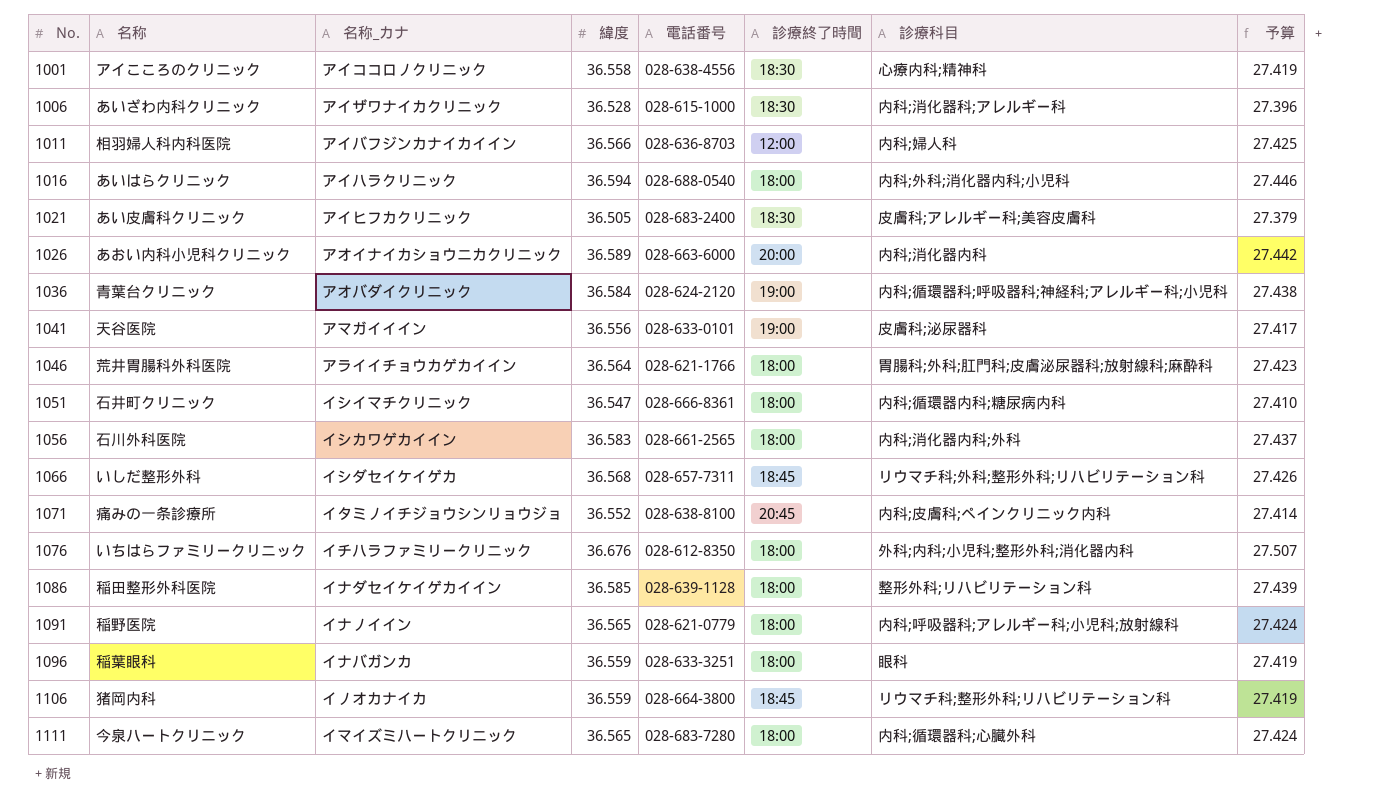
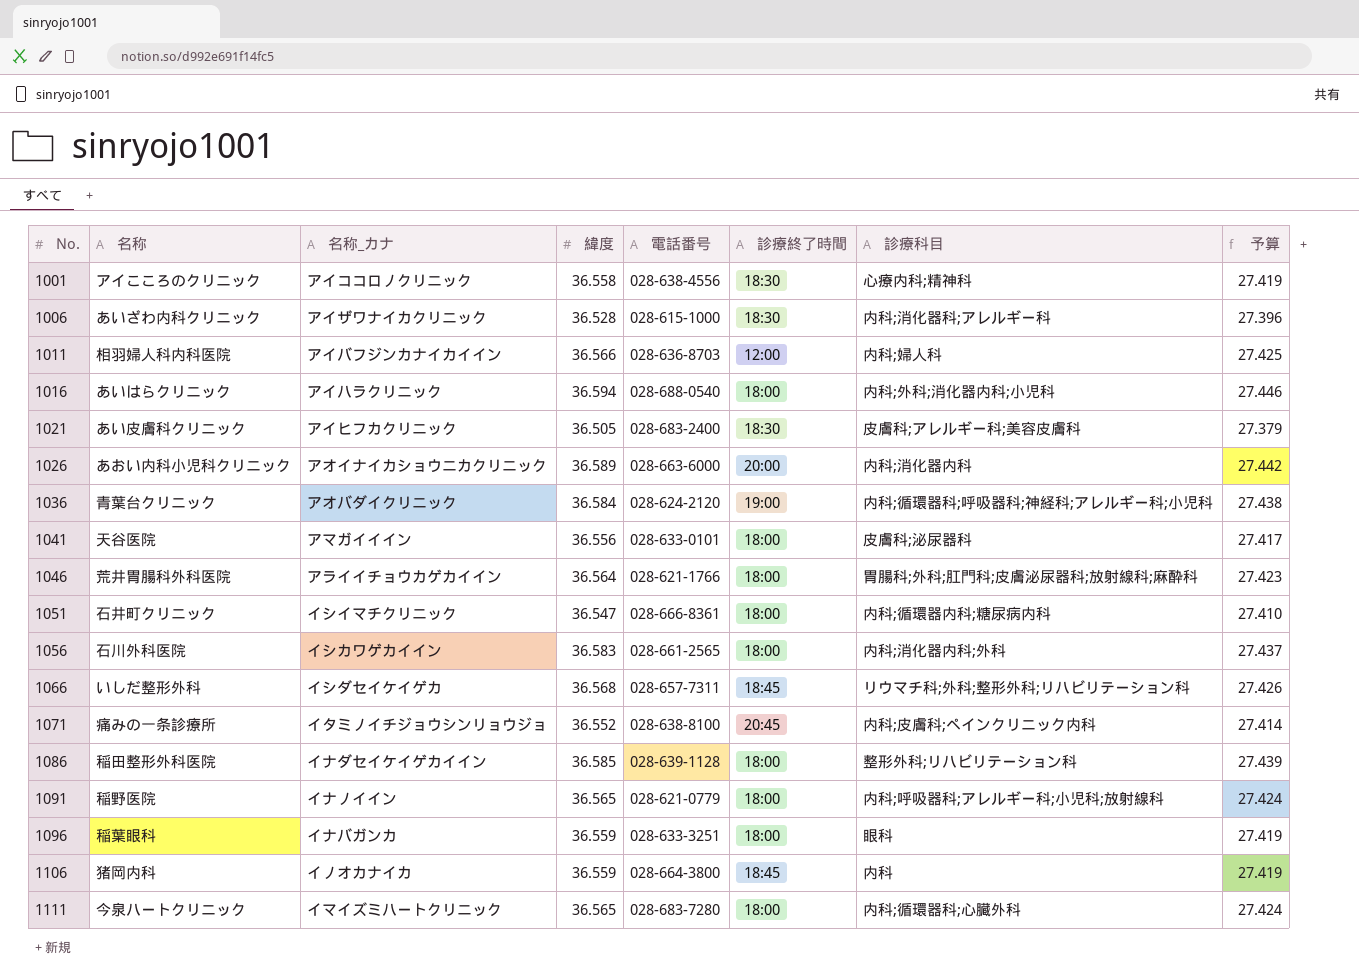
row 1076: いちはらファミリークリニック | イチハラファミリークリニック | 36.676 | 028-612-8350 | 18:00 | 外科;内科;小児科;整形外科;消化器内科 | 27.507 -> none
1041 | 診療終了時間: 19:00 -> 18:00
1106 | 診療科目: リウマチ科;整形外科;リハビリテーション科 -> 内科

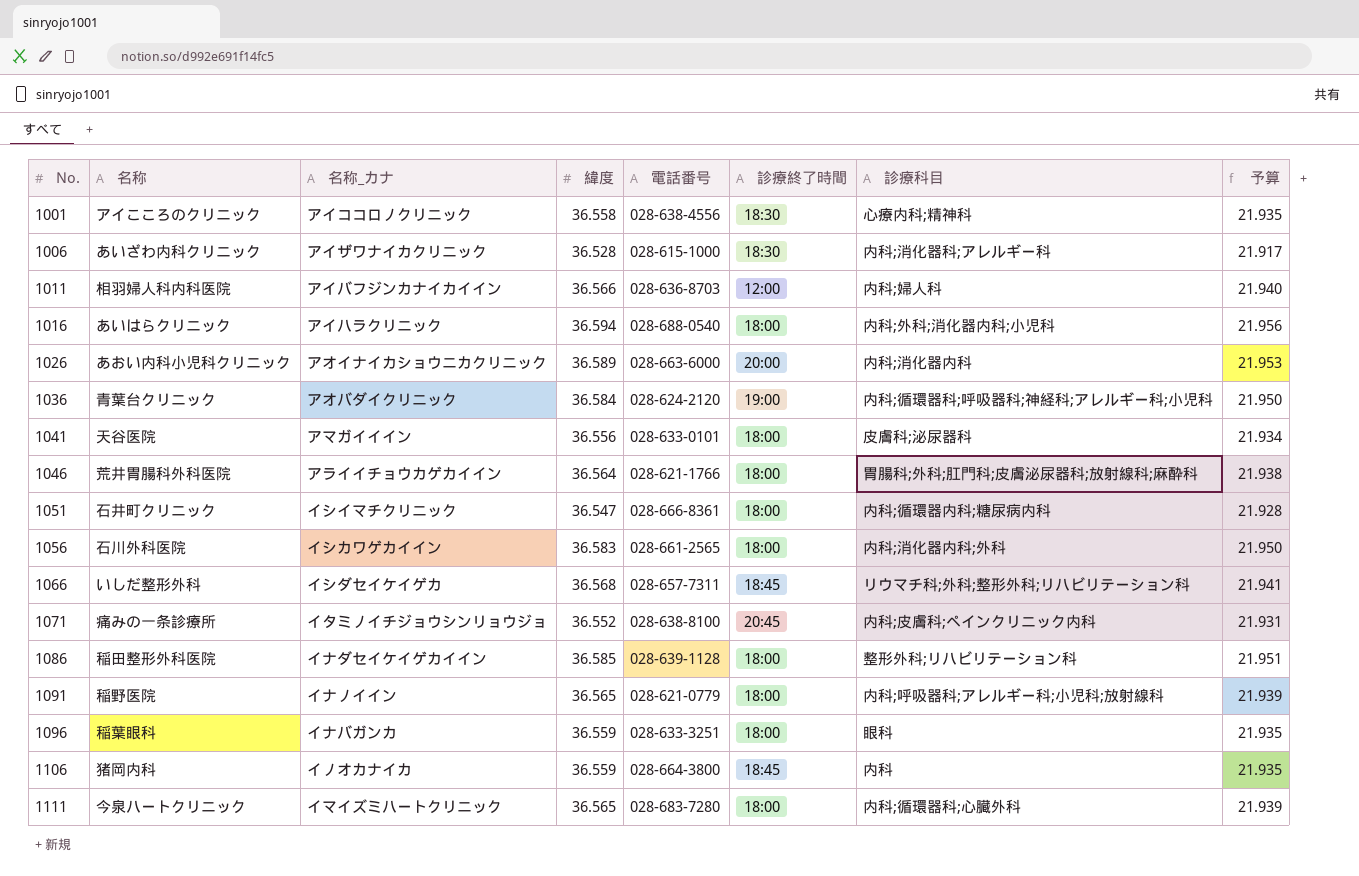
column 予算 | formula: [緯度] * 0.75 -> [緯度] * 0.6
row 1021: あい皮膚科クリニック | アイヒフカクリニック | 36.505 | 028-683-2400 | 18:30 | 皮膚科;アレルギー科;美容皮膚科 | 27.379 -> none

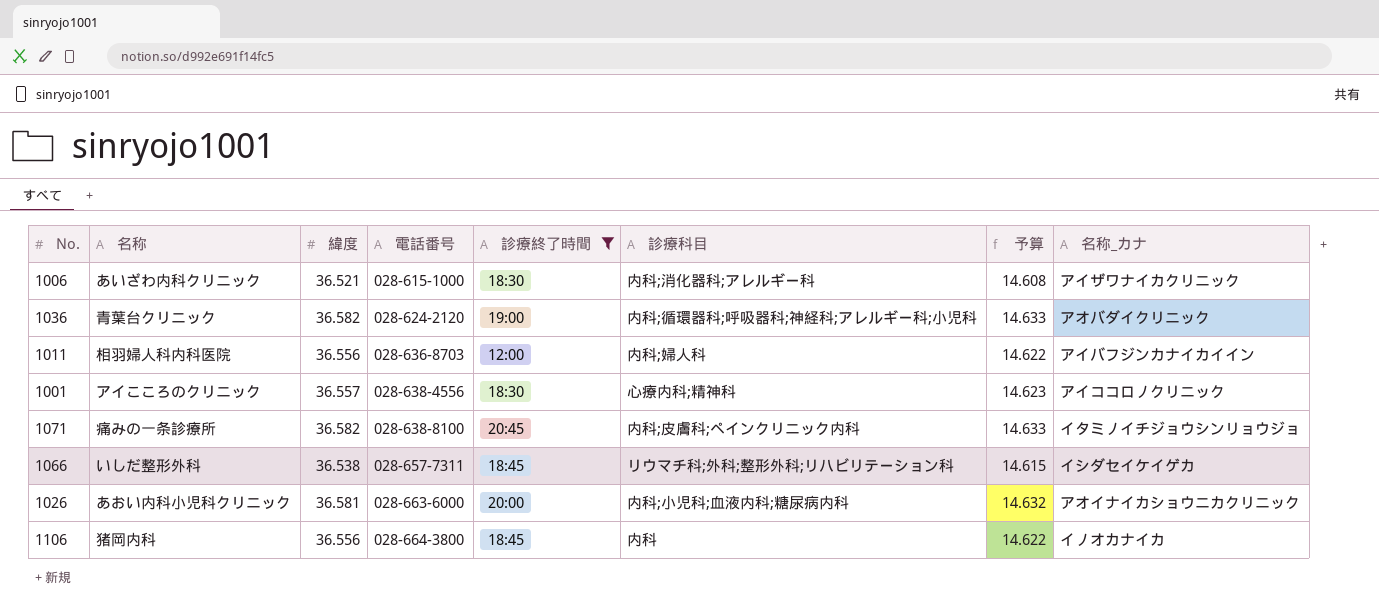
filter: none -> 診療終了時間 != 18:00
row order: No. ascending -> 電話番号 ascending
column 予算 | formula: [緯度] * 0.6 -> [緯度] * 0.4
column 名称_カナ | position: 3 -> 8
1006 | 緯度: 36.528 -> 36.521
1036 | 緯度: 36.584 -> 36.582
1011 | 緯度: 36.566 -> 36.556
1001 | 緯度: 36.558 -> 36.557
1071 | 緯度: 36.552 -> 36.582
1066 | 緯度: 36.568 -> 36.538
1026 | 緯度: 36.589 -> 36.581
1026 | 診療科目: 内科;消化器内科 -> 内科;小児科;血液内科;糖尿病内科
1106 | 緯度: 36.559 -> 36.556

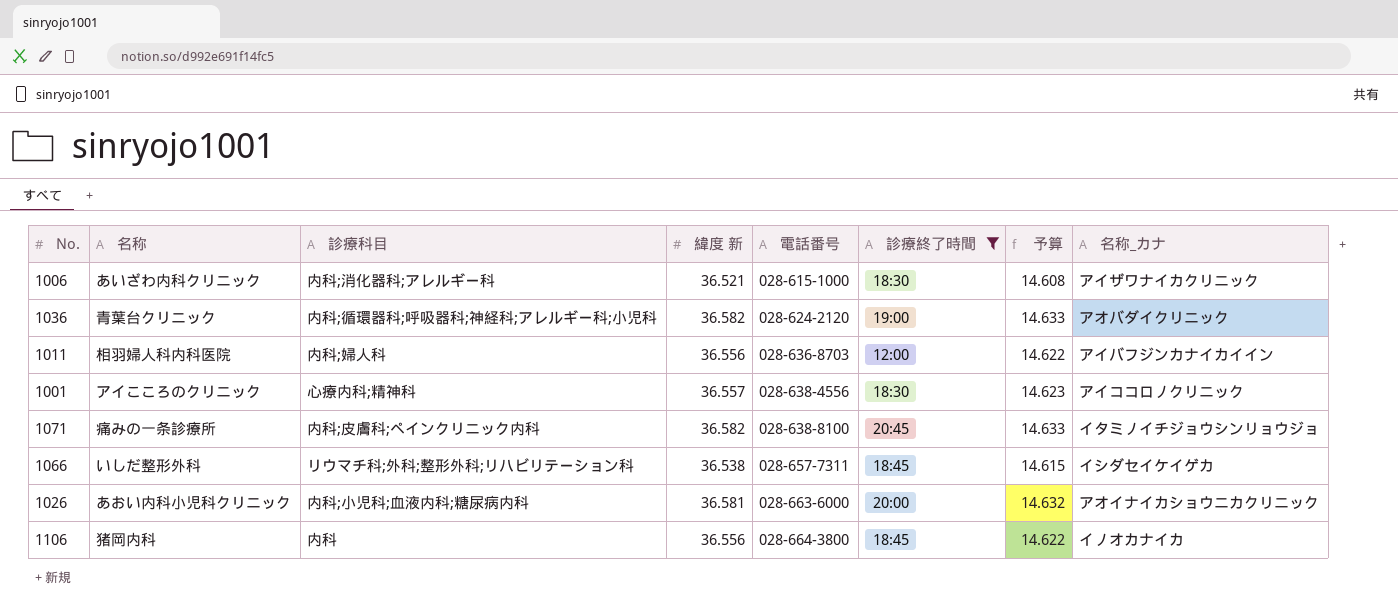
column 診療科目 | position: 6 -> 3
column name: 緯度 -> 緯度 新

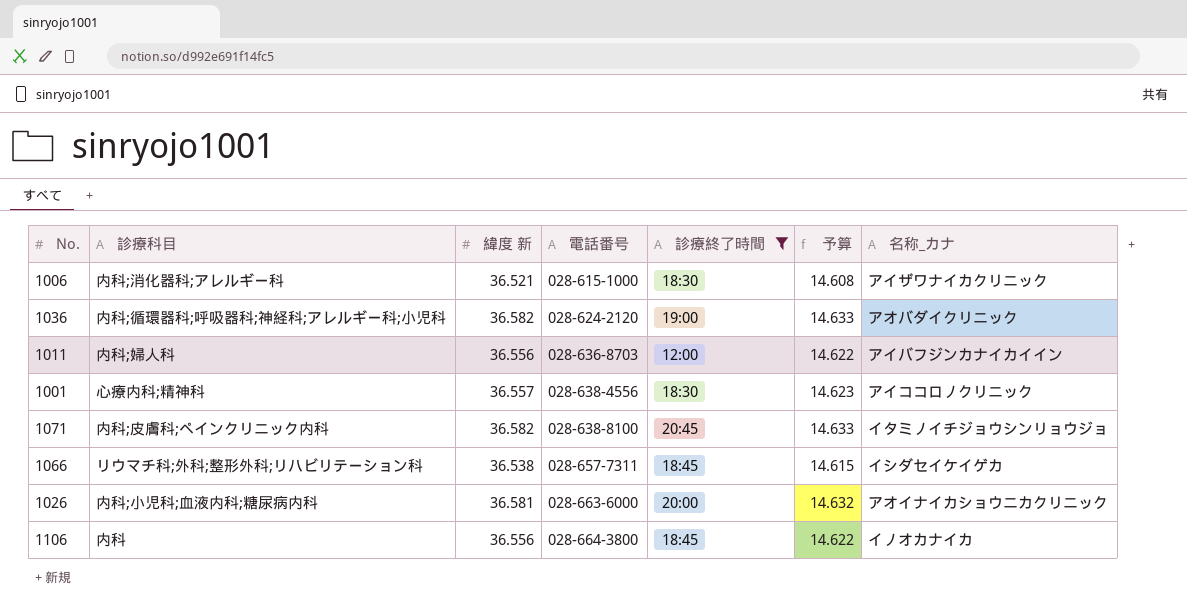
column 名称 | position: 2 -> none

